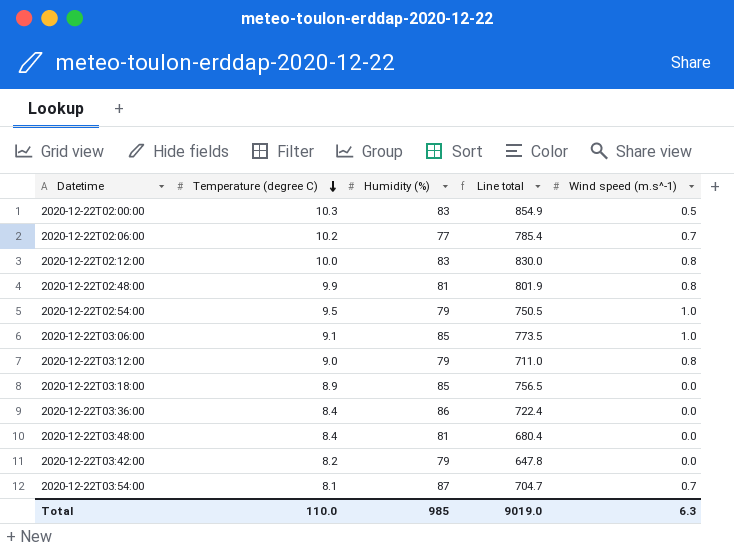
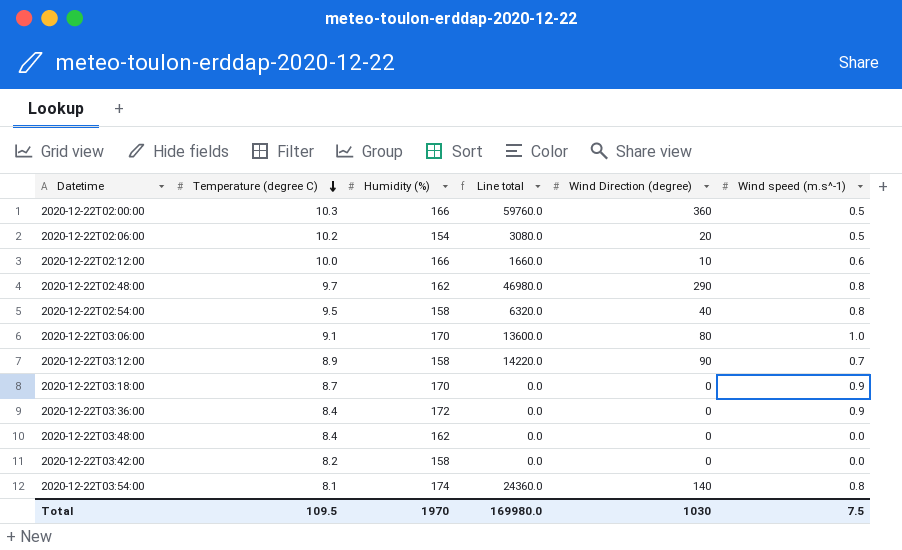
column Line total | formula: [Temperature (degree C)] * [Humidity (%)] -> [Humidity (%)] * [Wind Direction (degree)]
column Wind Direction (degree) | position: none -> 5
2020-12-22T02:00:00 | Humidity (%): 83 -> 166
2020-12-22T02:06:00 | Humidity (%): 77 -> 154
2020-12-22T02:06:00 | Wind speed (m.s^-1): 0.7 -> 0.5
2020-12-22T02:12:00 | Humidity (%): 83 -> 166
2020-12-22T02:12:00 | Wind speed (m.s^-1): 0.8 -> 0.6
2020-12-22T02:48:00 | Temperature (degree C): 9.9 -> 9.7
2020-12-22T02:48:00 | Humidity (%): 81 -> 162
2020-12-22T02:54:00 | Humidity (%): 79 -> 158
2020-12-22T02:54:00 | Wind speed (m.s^-1): 1.0 -> 0.8
2020-12-22T03:06:00 | Humidity (%): 85 -> 170
2020-12-22T03:12:00 | Temperature (degree C): 9.0 -> 8.9
2020-12-22T03:12:00 | Humidity (%): 79 -> 158
2020-12-22T03:12:00 | Wind speed (m.s^-1): 0.8 -> 0.7
2020-12-22T03:18:00 | Temperature (degree C): 8.9 -> 8.7
2020-12-22T03:18:00 | Humidity (%): 85 -> 170
2020-12-22T03:18:00 | Wind speed (m.s^-1): 0.0 -> 0.9
2020-12-22T03:36:00 | Humidity (%): 86 -> 172
2020-12-22T03:36:00 | Wind speed (m.s^-1): 0.0 -> 0.9
2020-12-22T03:48:00 | Humidity (%): 81 -> 162
2020-12-22T03:42:00 | Humidity (%): 79 -> 158
2020-12-22T03:54:00 | Humidity (%): 87 -> 174
2020-12-22T03:54:00 | Wind speed (m.s^-1): 0.7 -> 0.8
Total | Temperature (degree C): 110.0 -> 109.5
Total | Humidity (%): 985 -> 1970
Total | Line total: 9019.0 -> 169980.0
Total | Wind speed (m.s^-1): 6.3 -> 7.5

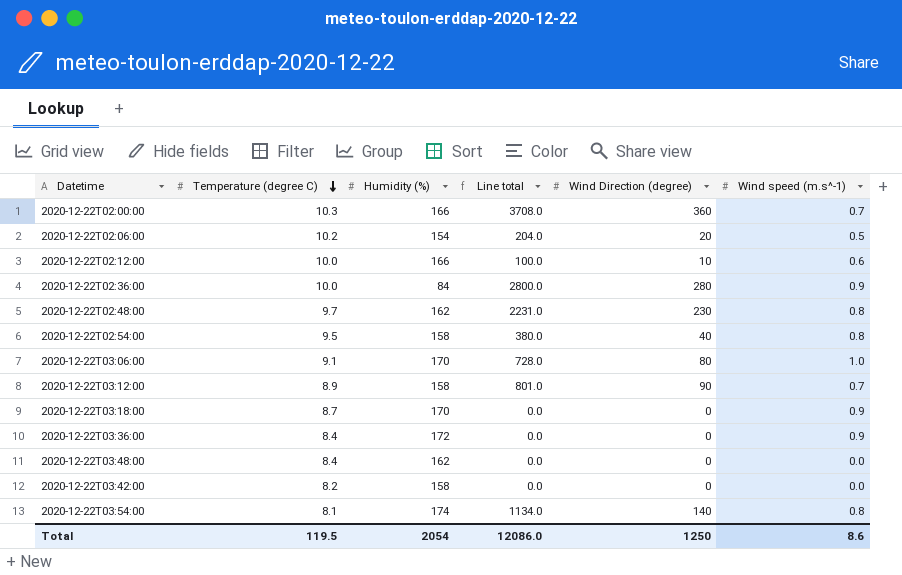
column Line total | formula: [Humidity (%)] * [Wind Direction (degree)] -> [Temperature (degree C)] * [Wind Direction (degree)]
2020-12-22T02:00:00 | Wind speed (m.s^-1): 0.5 -> 0.7
row 2020-12-22T02:36:00: none -> 10.0 | 84 | 2800.0 | 280 | 0.9
2020-12-22T02:48:00 | Wind Direction (degree): 290 -> 230
Total | Temperature (degree C): 109.5 -> 119.5
Total | Humidity (%): 1970 -> 2054
Total | Line total: 169980.0 -> 12086.0
Total | Wind Direction (degree): 1030 -> 1250
Total | Wind speed (m.s^-1): 7.5 -> 8.6

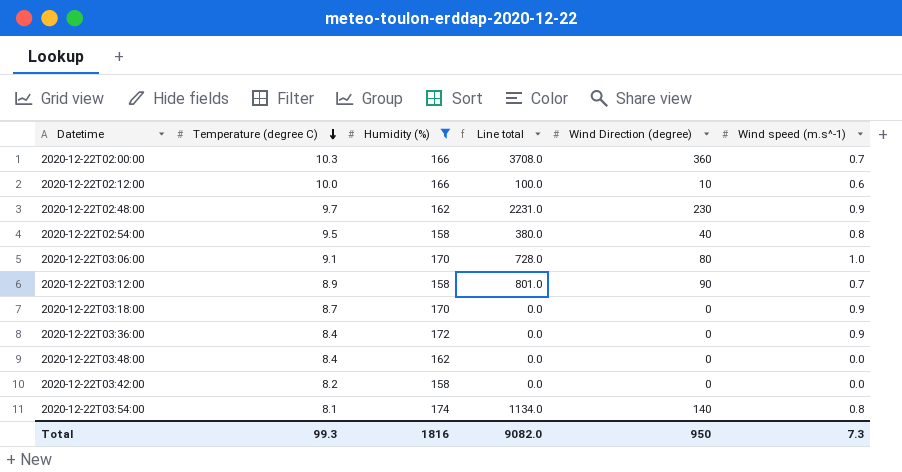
filter: none -> Humidity (%) >= 158
2020-12-22T02:48:00 | Wind speed (m.s^-1): 0.8 -> 0.9
Total | Temperature (degree C): 119.5 -> 99.3
Total | Humidity (%): 2054 -> 1816
Total | Line total: 12086.0 -> 9082.0
Total | Wind Direction (degree): 1250 -> 950
Total | Wind speed (m.s^-1): 8.6 -> 7.3

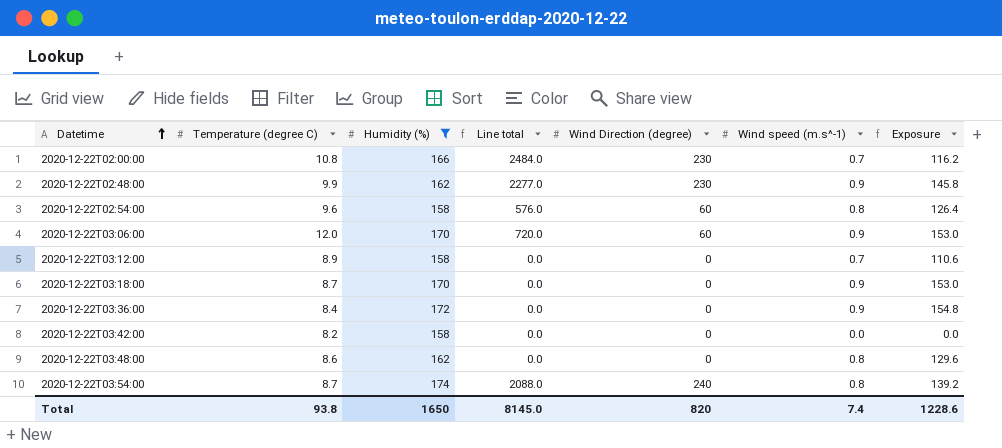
row order: Temperature (degree C) descending -> Datetime ascending
column Exposure | formula: none -> [Humidity (%)] * [Wind speed (m.s^-1)]
row 2020-12-22T02:12:00: 10.0 | 166 | 100.0 | 10 | 0.6 -> none
2020-12-22T02:00:00 | Temperature (degree C): 10.3 -> 10.8
2020-12-22T02:00:00 | Line total: 3708.0 -> 2484.0
2020-12-22T02:00:00 | Wind Direction (degree): 360 -> 230
2020-12-22T02:48:00 | Temperature (degree C): 9.7 -> 9.9
2020-12-22T02:48:00 | Line total: 2231.0 -> 2277.0
2020-12-22T02:54:00 | Temperature (degree C): 9.5 -> 9.6
2020-12-22T02:54:00 | Line total: 380.0 -> 576.0
2020-12-22T02:54:00 | Wind Direction (degree): 40 -> 60
2020-12-22T03:06:00 | Temperature (degree C): 9.1 -> 12.0
2020-12-22T03:06:00 | Line total: 728.0 -> 720.0
2020-12-22T03:06:00 | Wind Direction (degree): 80 -> 60
2020-12-22T03:06:00 | Wind speed (m.s^-1): 1.0 -> 0.9
2020-12-22T03:12:00 | Line total: 801.0 -> 0.0
2020-12-22T03:12:00 | Wind Direction (degree): 90 -> 0
2020-12-22T03:48:00 | Temperature (degree C): 8.4 -> 8.6
2020-12-22T03:48:00 | Wind speed (m.s^-1): 0.0 -> 0.8
2020-12-22T03:54:00 | Temperature (degree C): 8.1 -> 8.7
2020-12-22T03:54:00 | Line total: 1134.0 -> 2088.0
2020-12-22T03:54:00 | Wind Direction (degree): 140 -> 240
Total | Temperature (degree C): 99.3 -> 93.8
Total | Humidity (%): 1816 -> 1650
Total | Line total: 9082.0 -> 8145.0
Total | Wind Direction (degree): 950 -> 820
Total | Wind speed (m.s^-1): 7.3 -> 7.4

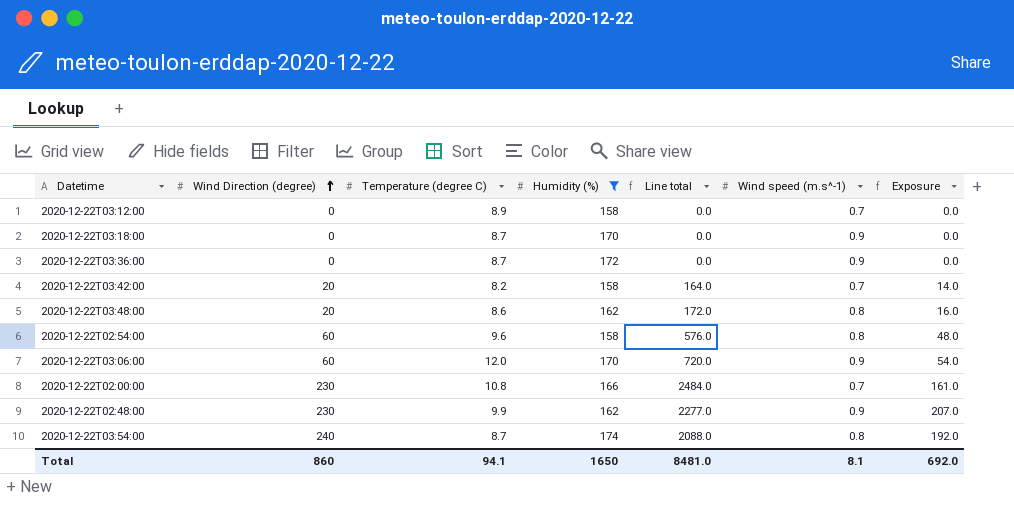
row order: Datetime ascending -> Wind Direction (degree) ascending
column Wind Direction (degree) | position: 5 -> 2
column Exposure | formula: [Humidity (%)] * [Wind speed (m.s^-1)] -> [Wind Direction (degree)] * [Wind speed (m.s^-1)]
2020-12-22T03:36:00 | Temperature (degree C): 8.4 -> 8.7
2020-12-22T03:42:00 | Wind Direction (degree): 0 -> 20
2020-12-22T03:42:00 | Line total: 0.0 -> 164.0
2020-12-22T03:42:00 | Wind speed (m.s^-1): 0.0 -> 0.7
2020-12-22T03:48:00 | Wind Direction (degree): 0 -> 20
2020-12-22T03:48:00 | Line total: 0.0 -> 172.0
Total | Wind Direction (degree): 820 -> 860
Total | Temperature (degree C): 93.8 -> 94.1
Total | Line total: 8145.0 -> 8481.0
Total | Wind speed (m.s^-1): 7.4 -> 8.1
Total | Exposure: 1228.6 -> 692.0

